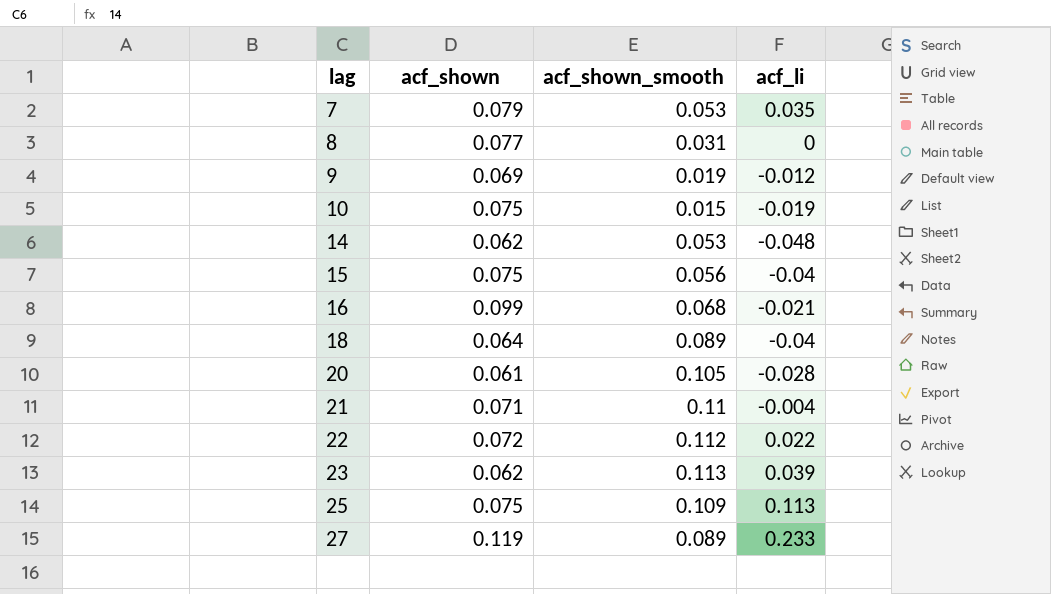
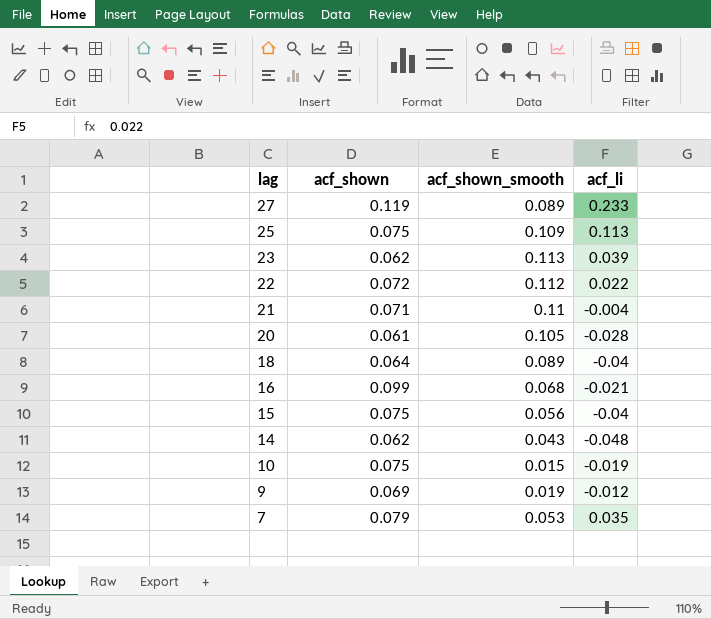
row order: lag ascending -> lag descending
row 8: 0.077 | 0.031 | 0 -> none
14 | acf_shown_smooth: 0.053 -> 0.043

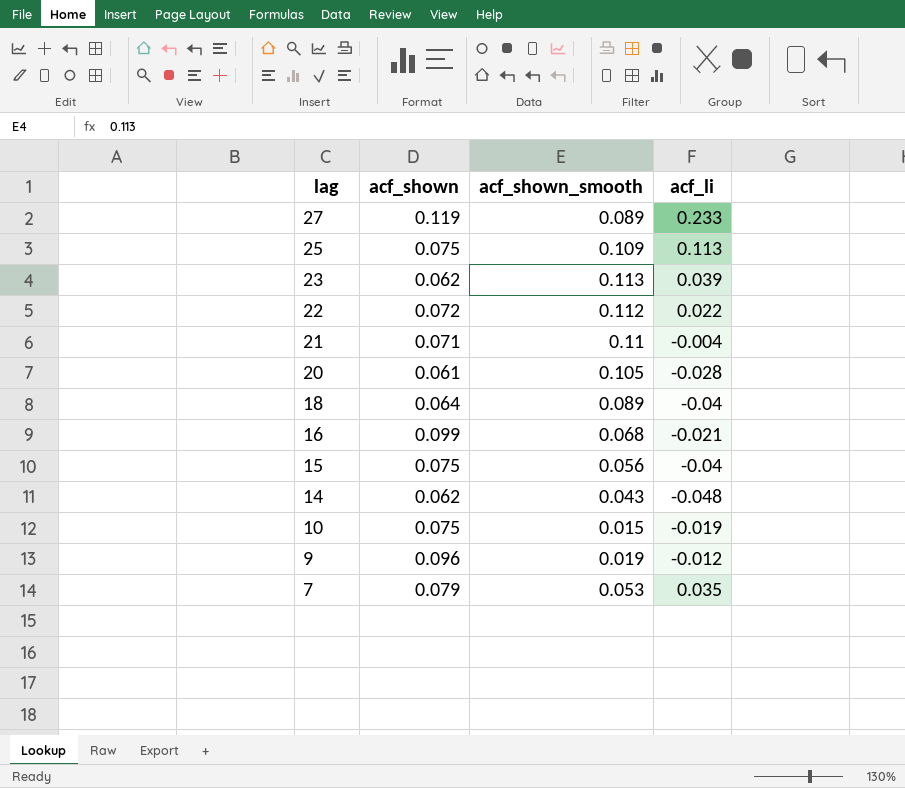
9 | acf_shown: 0.069 -> 0.096

